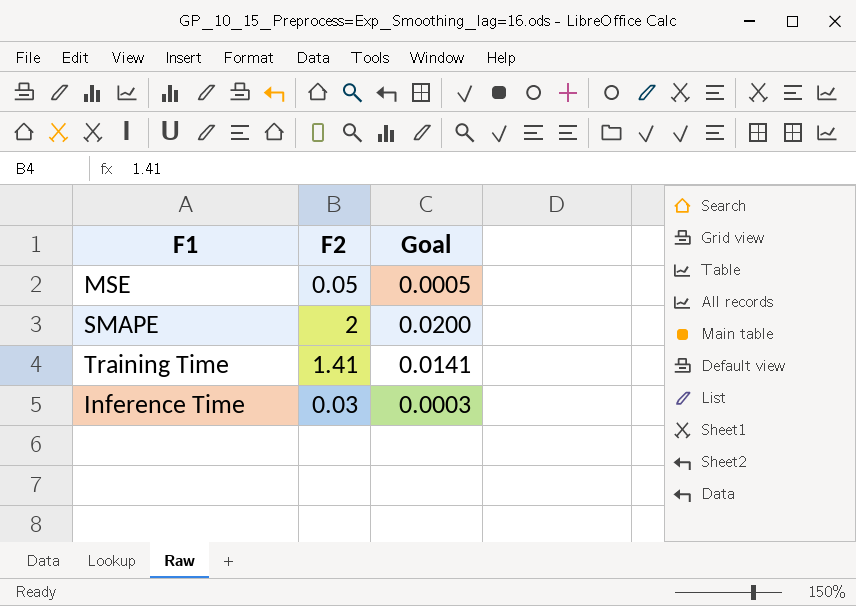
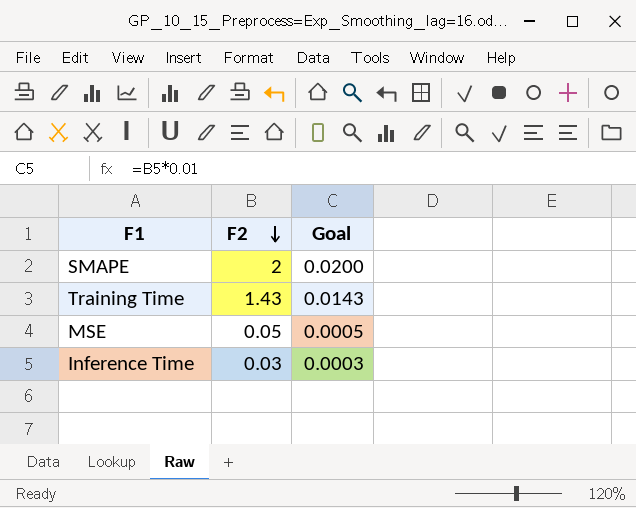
row order: none -> F2 descending
Training Time | F2: 1.41 -> 1.43
Training Time | Goal: 0.0141 -> 0.0143

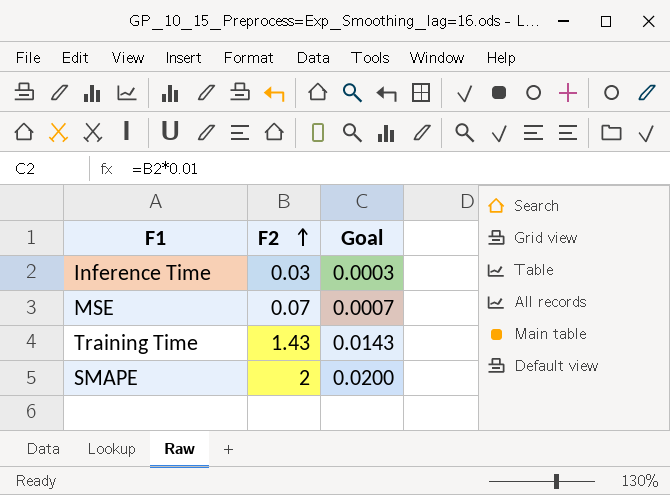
row order: F2 descending -> F2 ascending
MSE | F2: 0.05 -> 0.07
MSE | Goal: 0.0005 -> 0.0007

